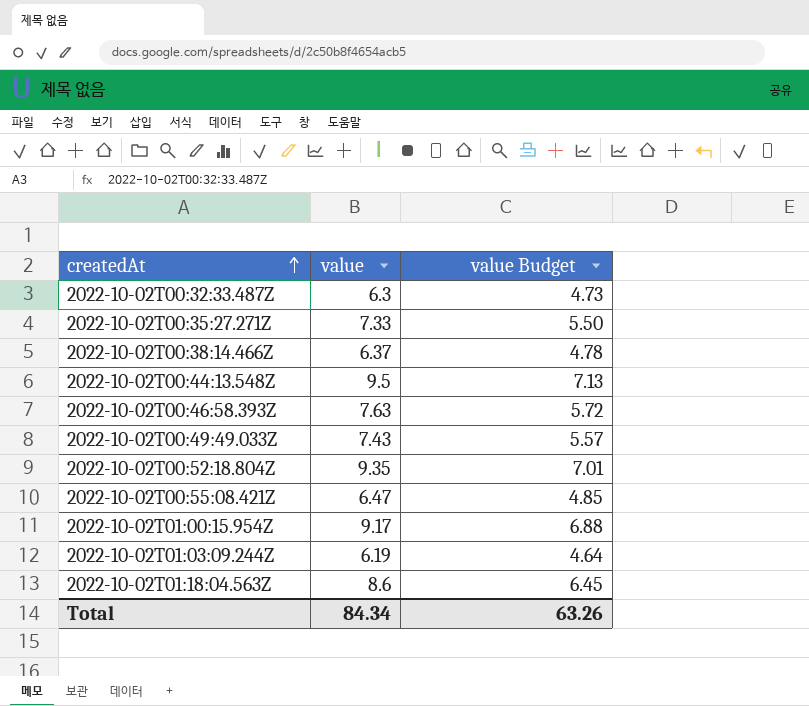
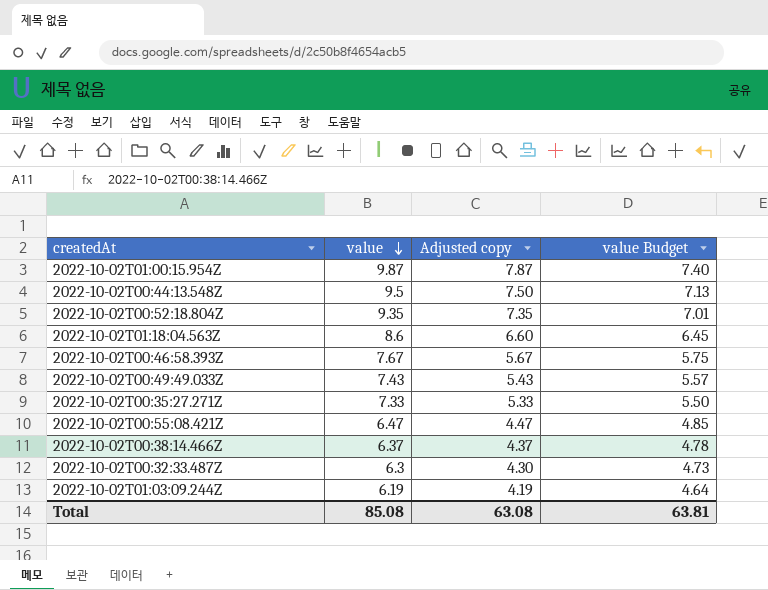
row order: createdAt ascending -> value descending
column Adjusted copy | formula: none -> [value] - 2
2022-10-02T01:00:15.954Z | value: 9.17 -> 9.87
2022-10-02T01:00:15.954Z | value Budget: 6.88 -> 7.40
2022-10-02T00:46:58.393Z | value: 7.63 -> 7.67
2022-10-02T00:46:58.393Z | value Budget: 5.72 -> 5.75
Total | value: 84.34 -> 85.08
Total | value Budget: 63.26 -> 63.81

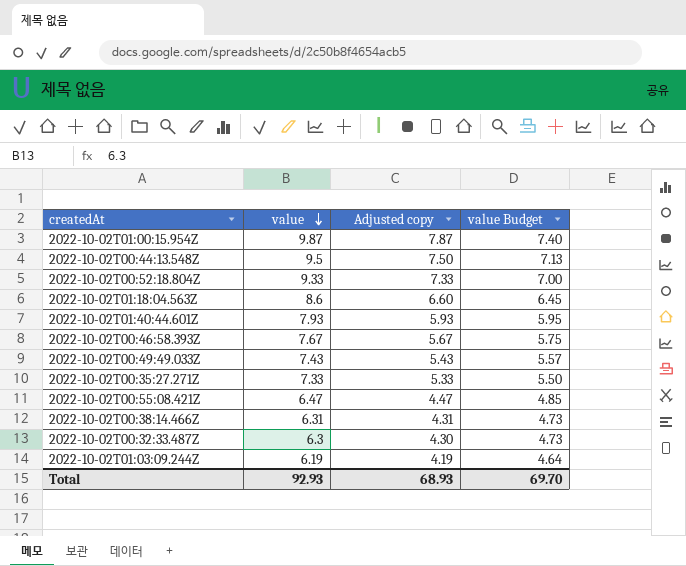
2022-10-02T00:52:18.804Z | value: 9.35 -> 9.33
2022-10-02T00:52:18.804Z | Adjusted copy: 7.35 -> 7.33
2022-10-02T00:52:18.804Z | value Budget: 7.01 -> 7.00
row 2022-10-02T01:40:44.601Z: none -> 7.93 | 5.93 | 5.95
2022-10-02T00:38:14.466Z | value: 6.37 -> 6.31
2022-10-02T00:38:14.466Z | Adjusted copy: 4.37 -> 4.31
2022-10-02T00:38:14.466Z | value Budget: 4.78 -> 4.73
Total | value: 85.08 -> 92.93
Total | Adjusted copy: 63.08 -> 68.93
Total | value Budget: 63.81 -> 69.70

